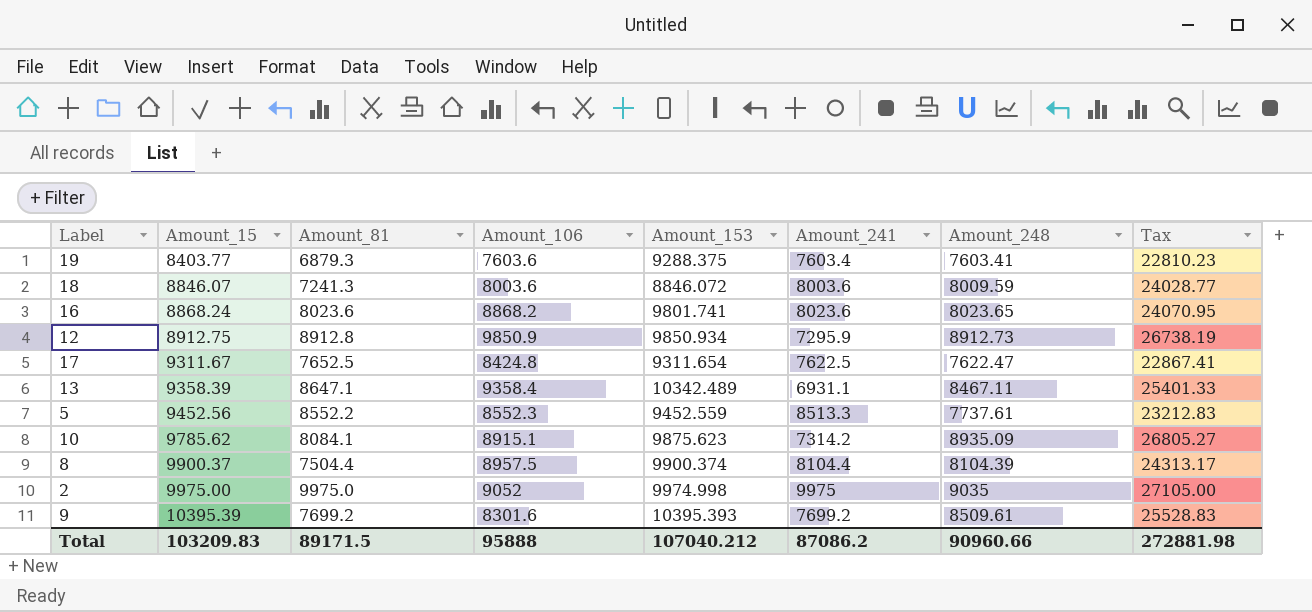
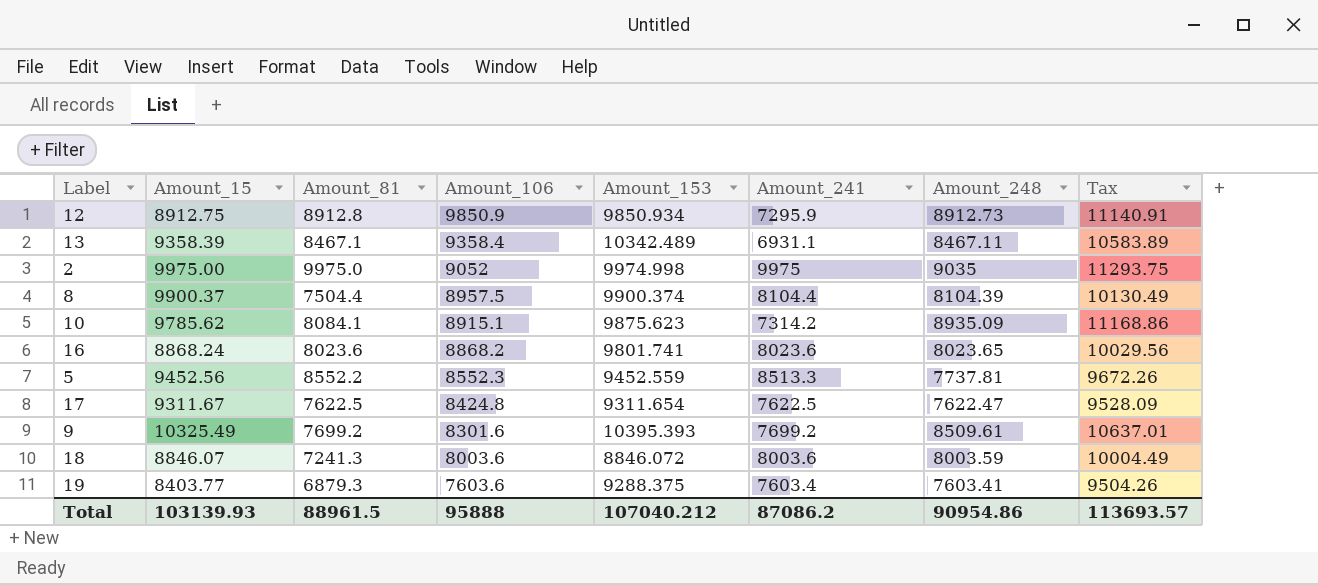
row order: Amount_15 ascending -> Amount_106 descending
column Tax | formula: [Amount_248] * 3 -> [Amount_248] * 1.25
13 | Amount_81: 8647.1 -> 8467.1
5 | Amount_248: 7737.61 -> 7737.81
17 | Amount_81: 7652.5 -> 7622.5
9 | Amount_15: 10395.39 -> 10325.49
18 | Amount_248: 8009.59 -> 8003.59
Total | Amount_15: 103209.83 -> 103139.93
Total | Amount_81: 89171.5 -> 88961.5
Total | Amount_248: 90960.66 -> 90954.86
Total | Tax: 272881.98 -> 113693.57

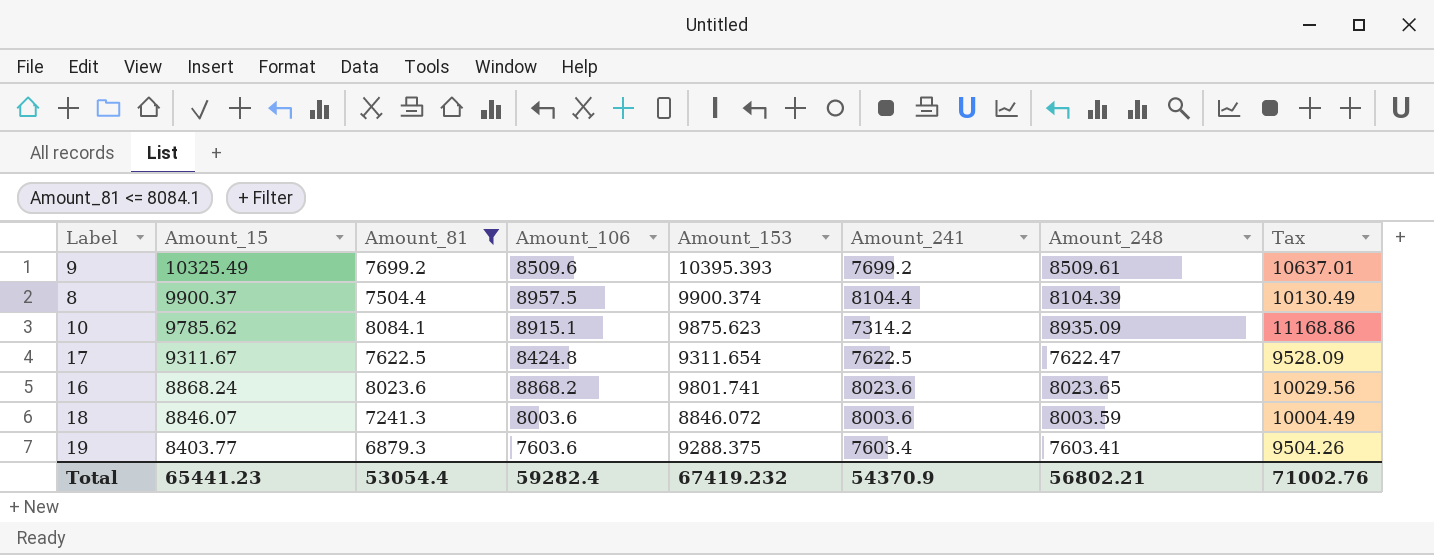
filter: none -> Amount_81 <= 8084.1
row order: Amount_106 descending -> Amount_15 descending
9 | Amount_106: 8301.6 -> 8509.6
Total | Amount_15: 103139.93 -> 65441.23
Total | Amount_81: 88961.5 -> 53054.4
Total | Amount_106: 95888 -> 59282.4
Total | Amount_153: 107040.212 -> 67419.232
Total | Amount_241: 87086.2 -> 54370.9
Total | Amount_248: 90954.86 -> 56802.21
Total | Tax: 113693.57 -> 71002.76

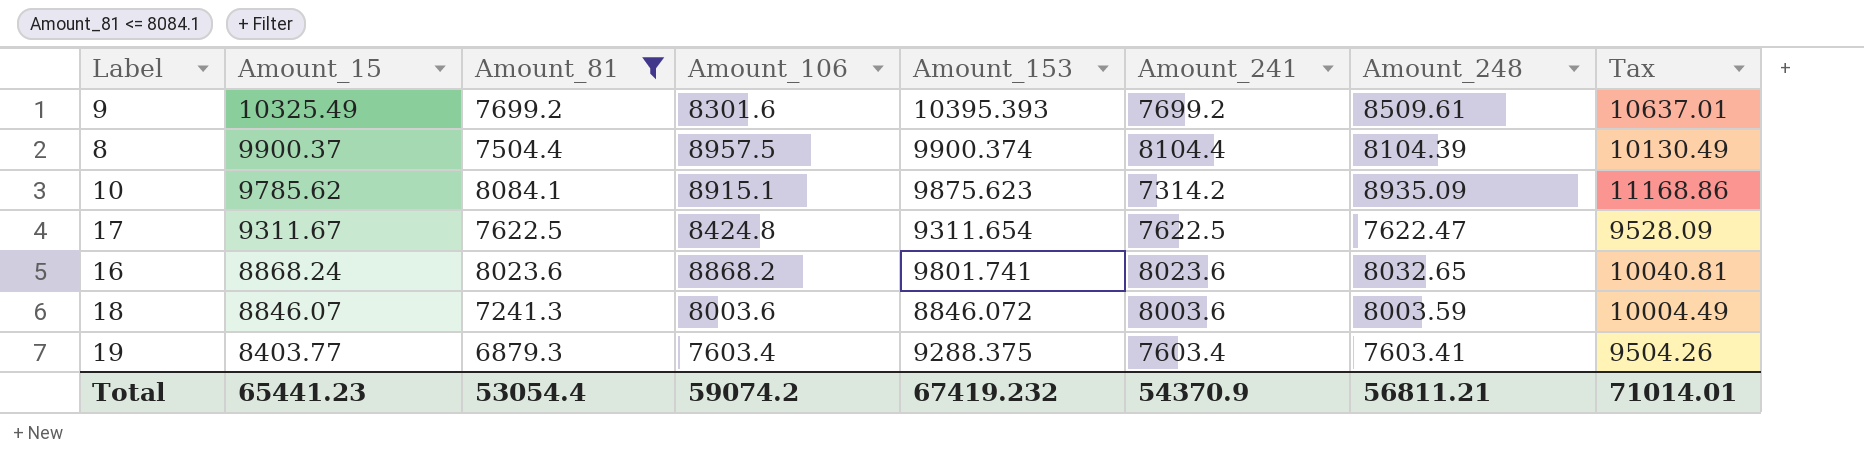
9 | Amount_106: 8509.6 -> 8301.6
16 | Amount_248: 8023.65 -> 8032.65
16 | Tax: 10029.56 -> 10040.81
19 | Amount_106: 7603.6 -> 7603.4
Total | Amount_106: 59282.4 -> 59074.2
Total | Amount_248: 56802.21 -> 56811.21
Total | Tax: 71002.76 -> 71014.01

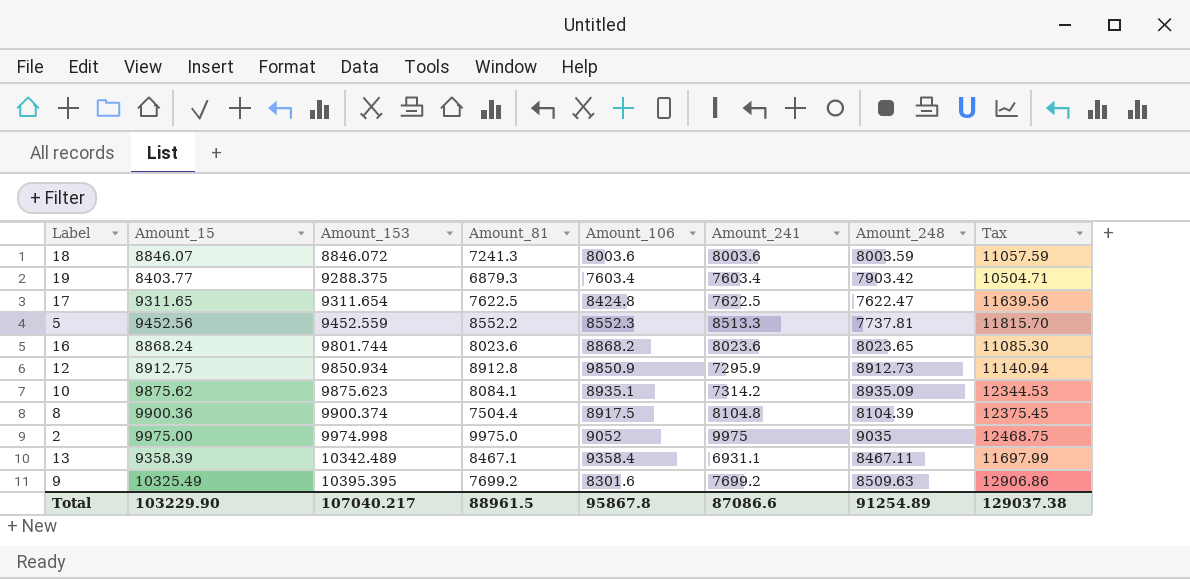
filter: Amount_81 <= 8084.1 -> none
row order: Amount_15 descending -> Amount_153 ascending
column Amount_153 | position: 5 -> 3
column Tax | formula: [Amount_248] * 1.25 -> [Amount_15] * 1.25
19 | Amount_248: 7603.41 -> 7903.42
17 | Amount_15: 9311.67 -> 9311.65
16 | Amount_153: 9801.741 -> 9801.744
16 | Amount_248: 8032.65 -> 8023.65
10 | Amount_15: 9785.62 -> 9875.62
10 | Amount_106: 8915.1 -> 8935.1
8 | Amount_15: 9900.37 -> 9900.36
8 | Amount_106: 8957.5 -> 8917.5
8 | Amount_241: 8104.4 -> 8104.8
9 | Amount_153: 10395.393 -> 10395.395
9 | Amount_248: 8509.61 -> 8509.63
Total | Amount_15: 65441.23 -> 103229.90
Total | Amount_153: 67419.232 -> 107040.217
Total | Amount_81: 53054.4 -> 88961.5
Total | Amount_106: 59074.2 -> 95867.8
Total | Amount_241: 54370.9 -> 87086.6
Total | Amount_248: 56811.21 -> 91254.89
Total | Tax: 71014.01 -> 129037.38

